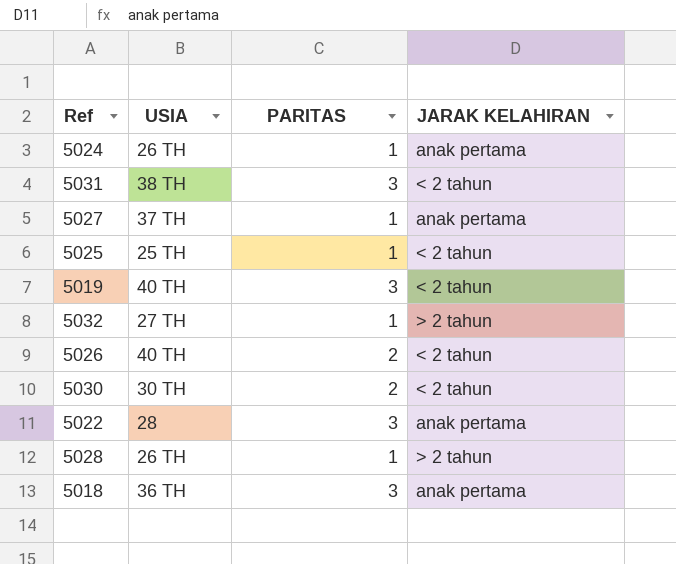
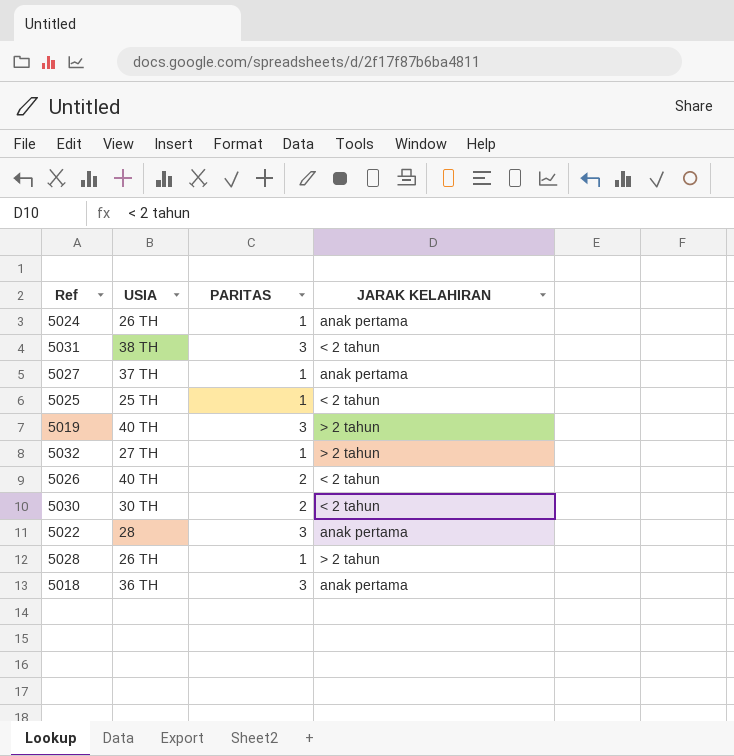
5019 | JARAK KELAHIRAN: < 2 tahun -> > 2 tahun

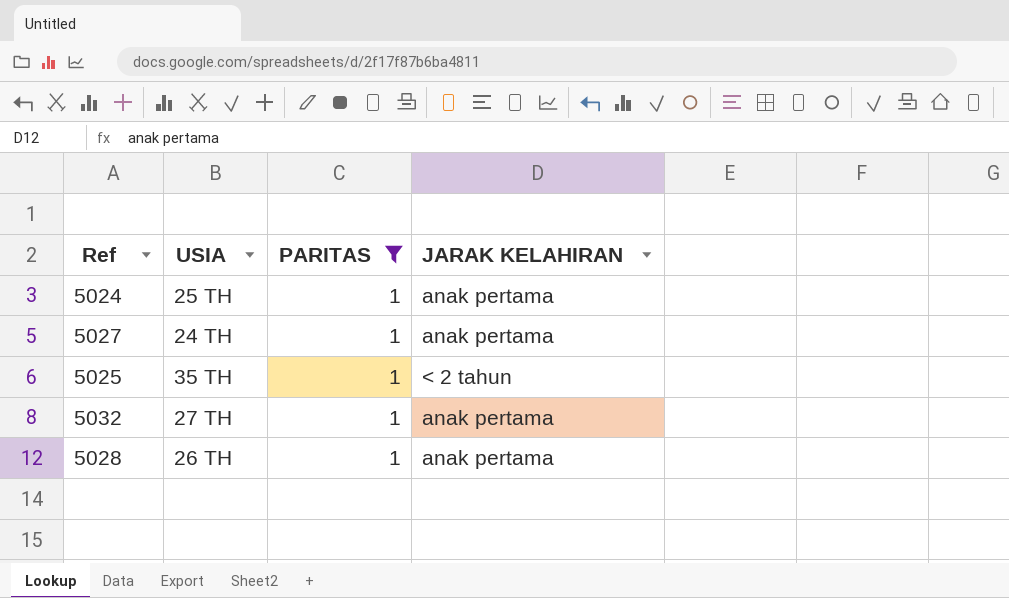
filter: none -> PARITAS = 1
5024 | USIA: 26 TH -> 25 TH
5027 | USIA: 37 TH -> 24 TH
5025 | USIA: 25 TH -> 35 TH
5032 | JARAK KELAHIRAN: > 2 tahun -> anak pertama
5028 | JARAK KELAHIRAN: > 2 tahun -> anak pertama

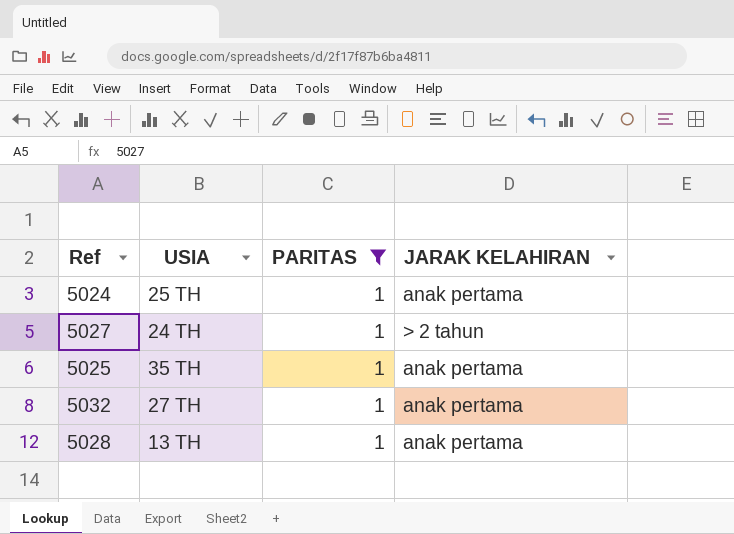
5027 | JARAK KELAHIRAN: anak pertama -> > 2 tahun
5025 | JARAK KELAHIRAN: < 2 tahun -> anak pertama
5028 | USIA: 26 TH -> 13 TH

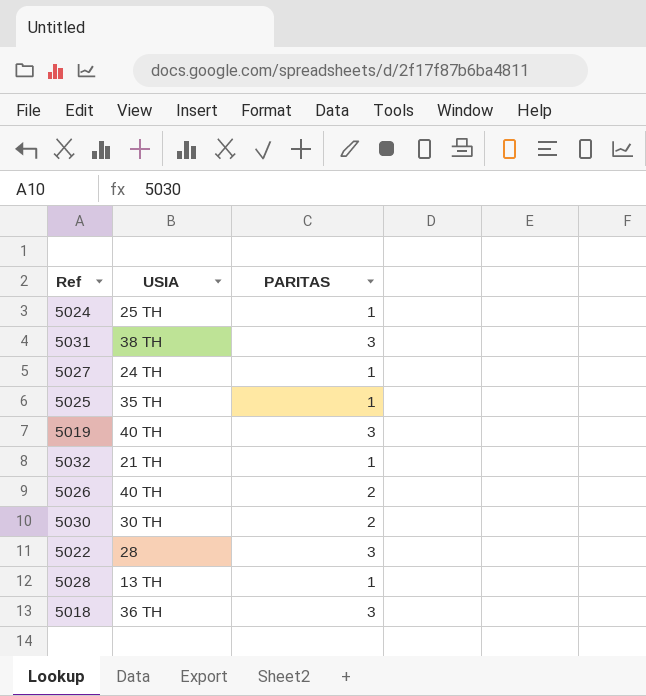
filter: PARITAS = 1 -> none
column JARAK KELAHIRAN | position: 4 -> none
5032 | USIA: 27 TH -> 21 TH

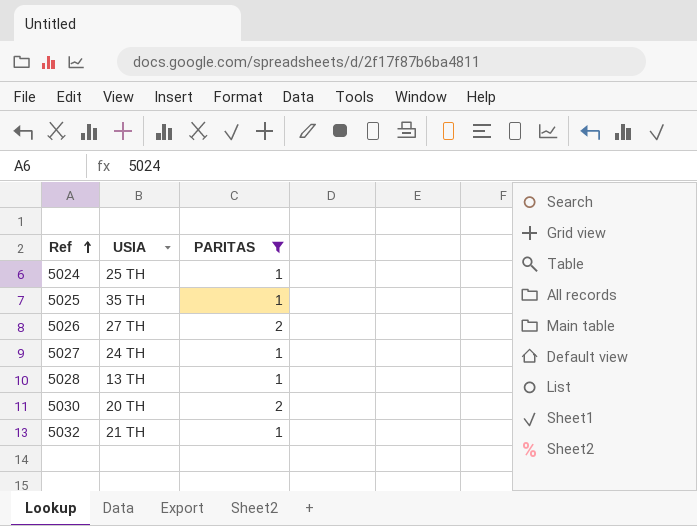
filter: none -> PARITAS != 3
row order: none -> Ref ascending
5026 | USIA: 40 TH -> 27 TH
5030 | USIA: 30 TH -> 20 TH

